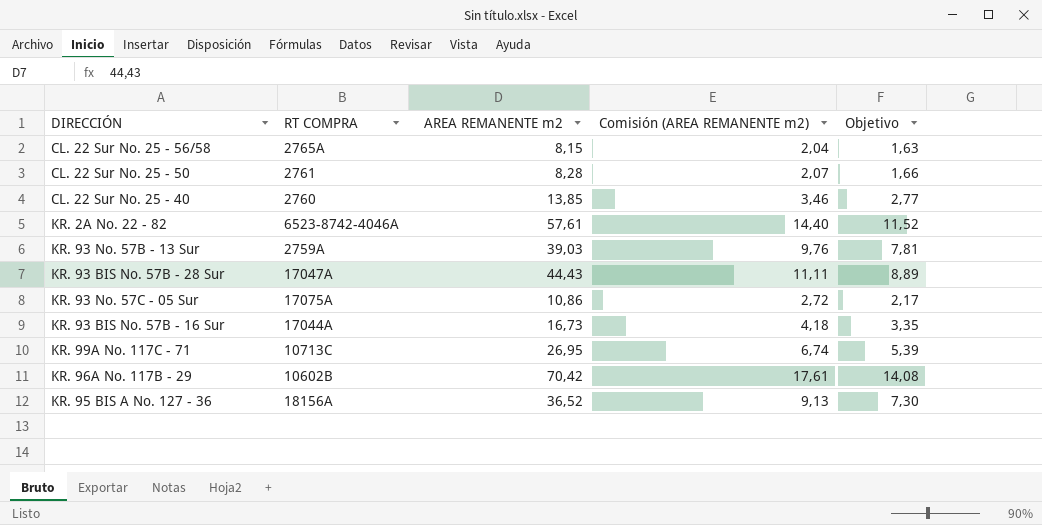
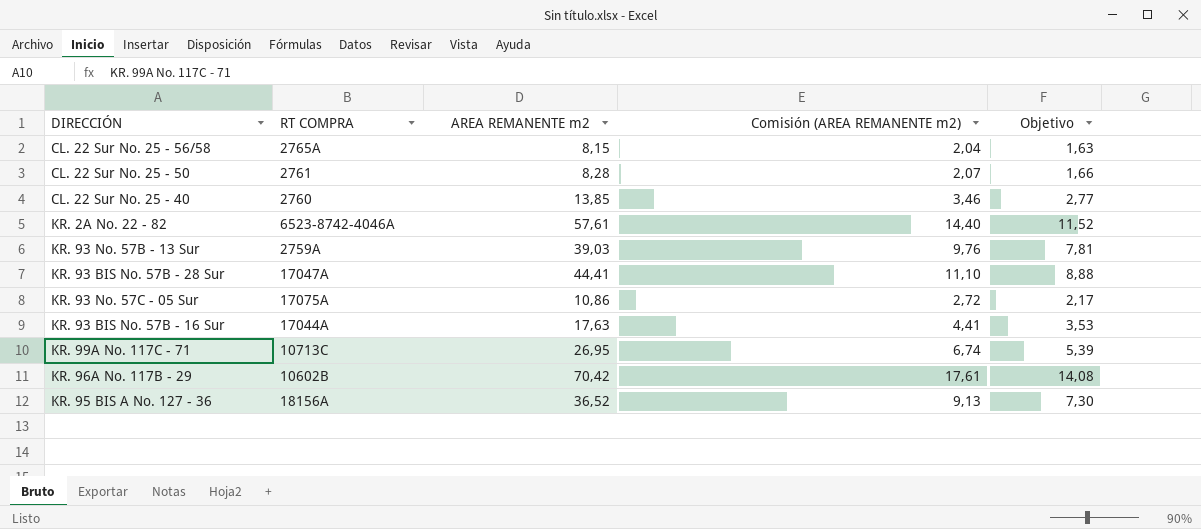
KR. 93 BIS No. 57B - 28 Sur | AREA REMANENTE m2: 44,43 -> 44,41
KR. 93 BIS No. 57B - 28 Sur | Comisión (AREA REMANENTE m2): 11,11 -> 11,10
KR. 93 BIS No. 57B - 28 Sur | Objetivo: 8,89 -> 8,88
KR. 93 BIS No. 57B - 16 Sur | AREA REMANENTE m2: 16,73 -> 17,63
KR. 93 BIS No. 57B - 16 Sur | Comisión (AREA REMANENTE m2): 4,18 -> 4,41
KR. 93 BIS No. 57B - 16 Sur | Objetivo: 3,35 -> 3,53

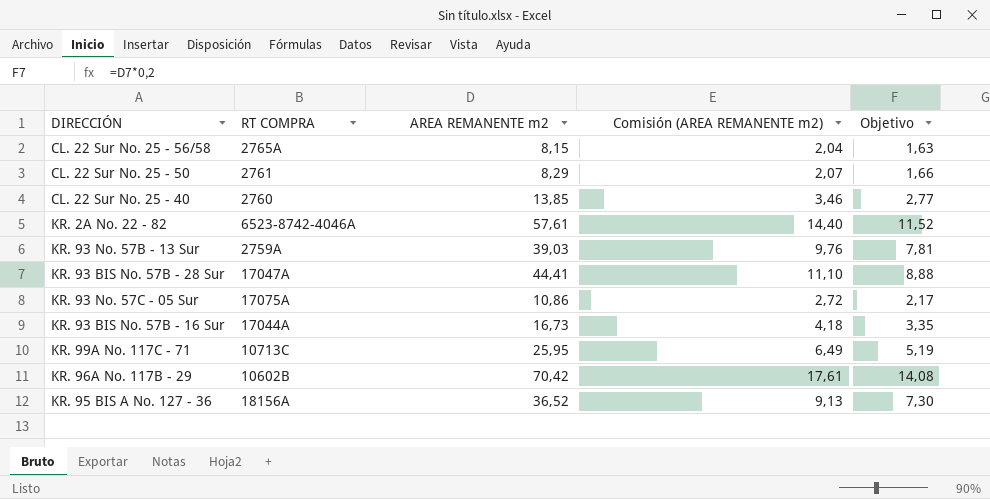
CL. 22 Sur No. 25 - 50 | AREA REMANENTE m2: 8,28 -> 8,29
KR. 93 BIS No. 57B - 16 Sur | AREA REMANENTE m2: 17,63 -> 16,73
KR. 93 BIS No. 57B - 16 Sur | Comisión (AREA REMANENTE m2): 4,41 -> 4,18
KR. 93 BIS No. 57B - 16 Sur | Objetivo: 3,53 -> 3,35
KR. 99A No. 117C - 71 | AREA REMANENTE m2: 26,95 -> 25,95
KR. 99A No. 117C - 71 | Comisión (AREA REMANENTE m2): 6,74 -> 6,49
KR. 99A No. 117C - 71 | Objetivo: 5,39 -> 5,19

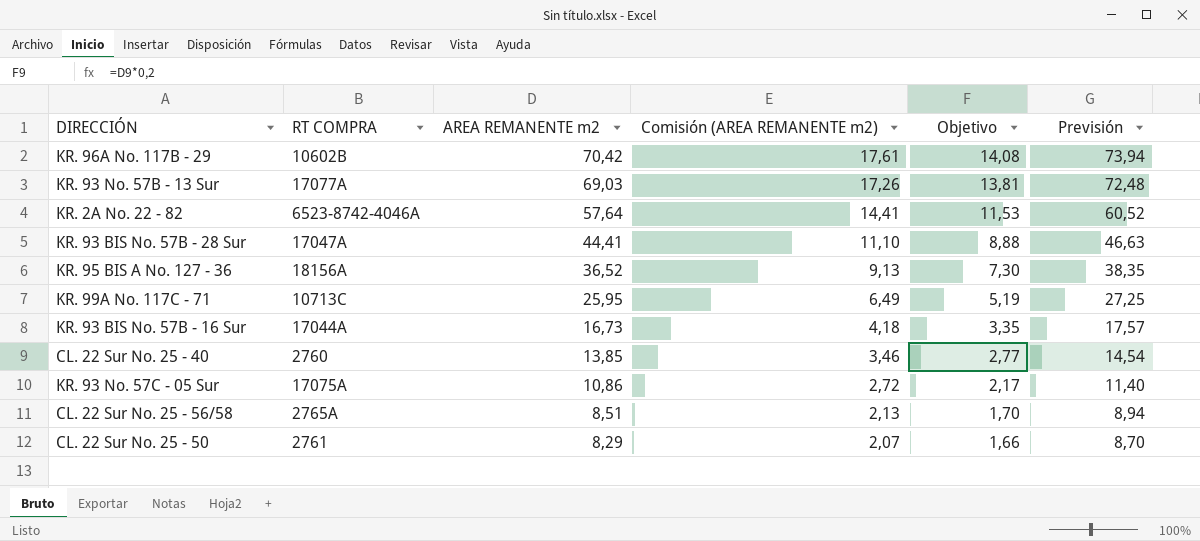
row order: none -> AREA REMANENTE m2 descending
column Previsión | formula: none -> [AREA REMANENTE m2] * 1,05
KR. 93 No. 57B - 13 Sur | RT COMPRA: 2759A -> 17077A
KR. 93 No. 57B - 13 Sur | AREA REMANENTE m2: 39,03 -> 69,03
KR. 93 No. 57B - 13 Sur | Comisión (AREA REMANENTE m2): 9,76 -> 17,26
KR. 93 No. 57B - 13 Sur | Objetivo: 7,81 -> 13,81
KR. 2A No. 22 - 82 | AREA REMANENTE m2: 57,61 -> 57,64
KR. 2A No. 22 - 82 | Comisión (AREA REMANENTE m2): 14,40 -> 14,41
KR. 2A No. 22 - 82 | Objetivo: 11,52 -> 11,53
CL. 22 Sur No. 25 - 56/58 | AREA REMANENTE m2: 8,15 -> 8,51
CL. 22 Sur No. 25 - 56/58 | Comisión (AREA REMANENTE m2): 2,04 -> 2,13
CL. 22 Sur No. 25 - 56/58 | Objetivo: 1,63 -> 1,70

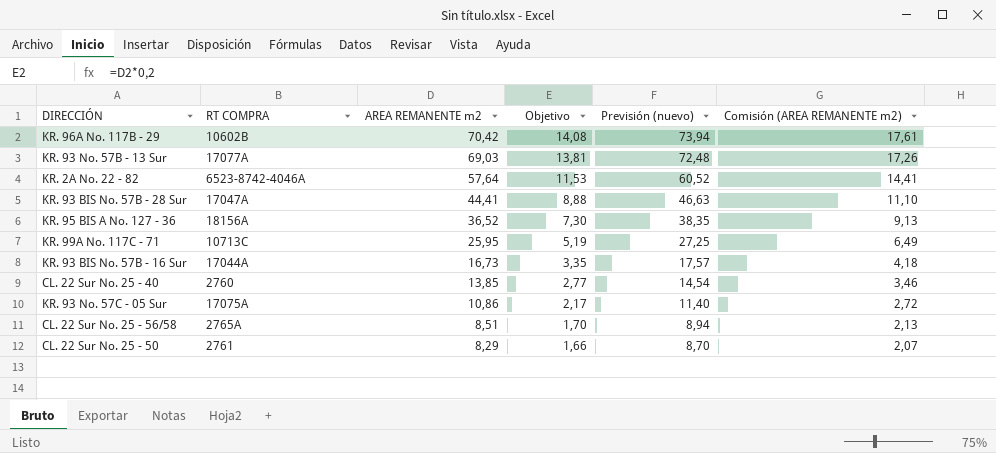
column name: Previsión -> Previsión (nuevo)
column Comisión (AREA REMANENTE m2) | position: 4 -> 6

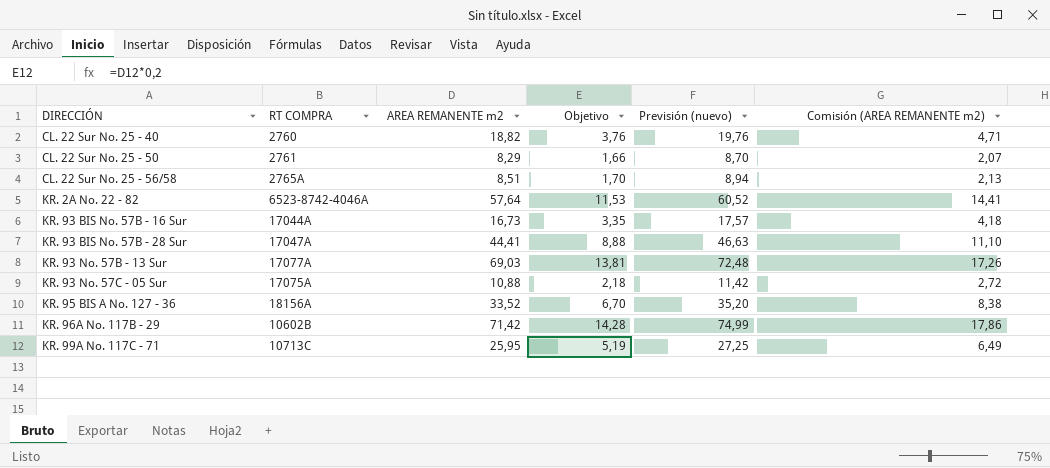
row order: AREA REMANENTE m2 descending -> DIRECCIÓN ascending
CL. 22 Sur No. 25 - 40 | AREA REMANENTE m2: 13,85 -> 18,82
CL. 22 Sur No. 25 - 40 | Objetivo: 2,77 -> 3,76
CL. 22 Sur No. 25 - 40 | Previsión (nuevo): 14,54 -> 19,76
CL. 22 Sur No. 25 - 40 | Comisión (AREA REMANENTE m2): 3,46 -> 4,71
KR. 93 No. 57C - 05 Sur | AREA REMANENTE m2: 10,86 -> 10,88
KR. 93 No. 57C - 05 Sur | Objetivo: 2,17 -> 2,18
KR. 93 No. 57C - 05 Sur | Previsión (nuevo): 11,40 -> 11,42
KR. 95 BIS A No. 127 - 36 | AREA REMANENTE m2: 36,52 -> 33,52
KR. 95 BIS A No. 127 - 36 | Objetivo: 7,30 -> 6,70
KR. 95 BIS A No. 127 - 36 | Previsión (nuevo): 38,35 -> 35,20
KR. 95 BIS A No. 127 - 36 | Comisión (AREA REMANENTE m2): 9,13 -> 8,38
KR. 96A No. 117B - 29 | AREA REMANENTE m2: 70,42 -> 71,42
KR. 96A No. 117B - 29 | Objetivo: 14,08 -> 14,28
KR. 96A No. 117B - 29 | Previsión (nuevo): 73,94 -> 74,99
KR. 96A No. 117B - 29 | Comisión (AREA REMANENTE m2): 17,61 -> 17,86

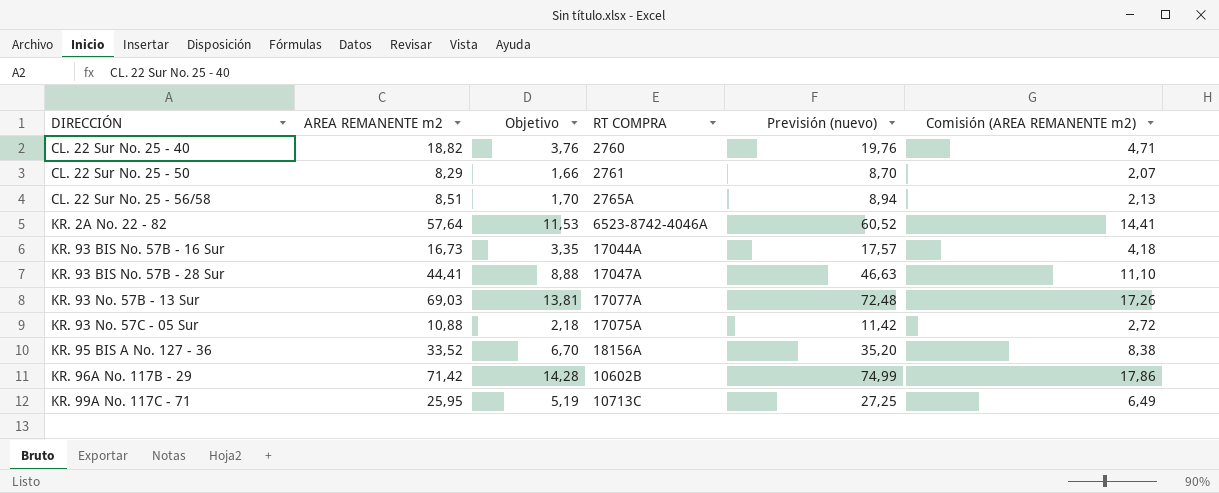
column RT COMPRA | position: 2 -> 4

